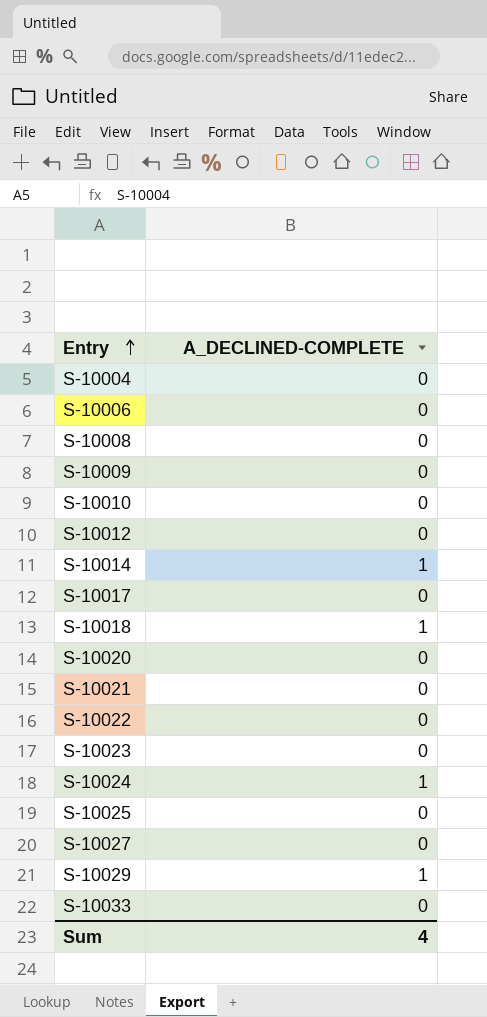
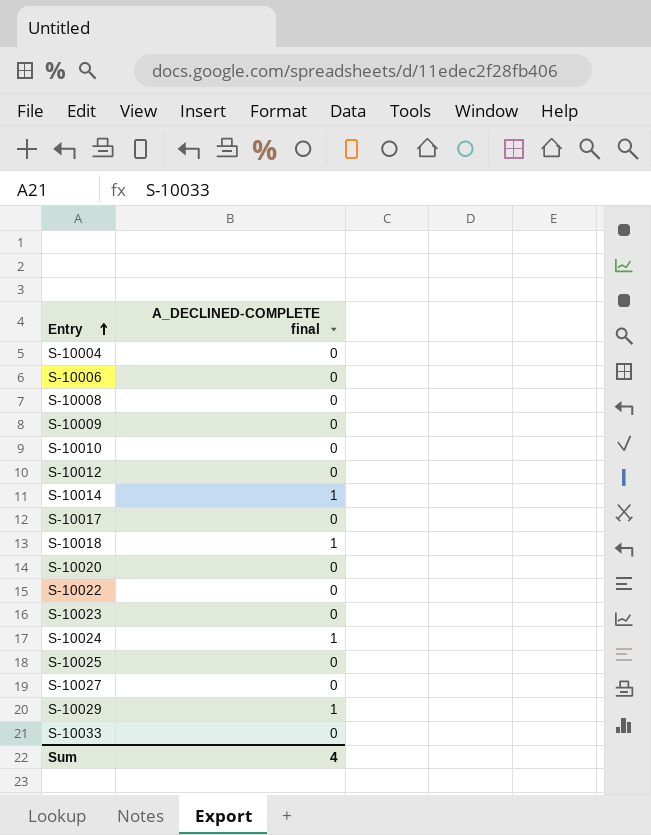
column name: A_DECLINED-COMPLETE -> A_DECLINED-COMPLETE final
row S-10021: 0 -> none

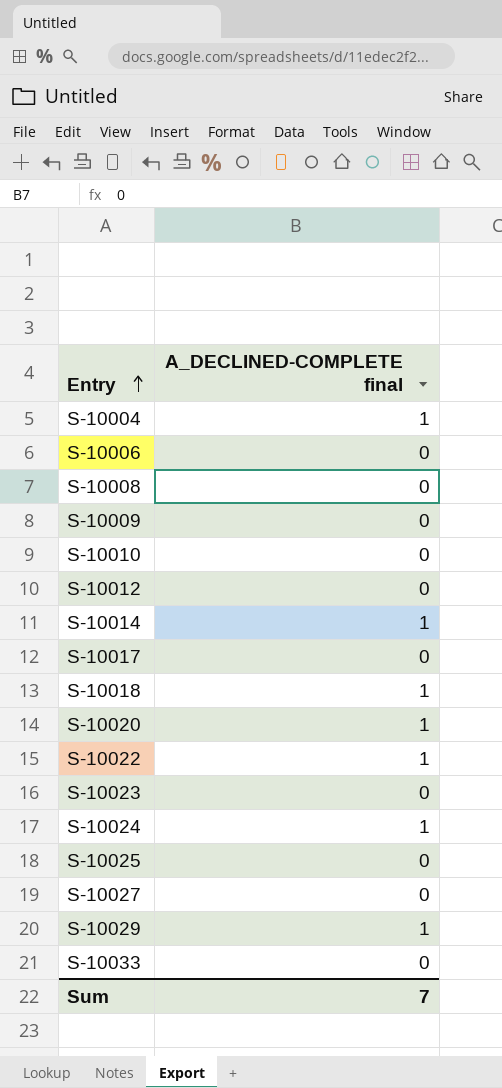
S-10004 | A_DECLINED-COMPLETE final: 0 -> 1
S-10020 | A_DECLINED-COMPLETE final: 0 -> 1
S-10022 | A_DECLINED-COMPLETE final: 0 -> 1
Sum | A_DECLINED-COMPLETE final: 4 -> 7

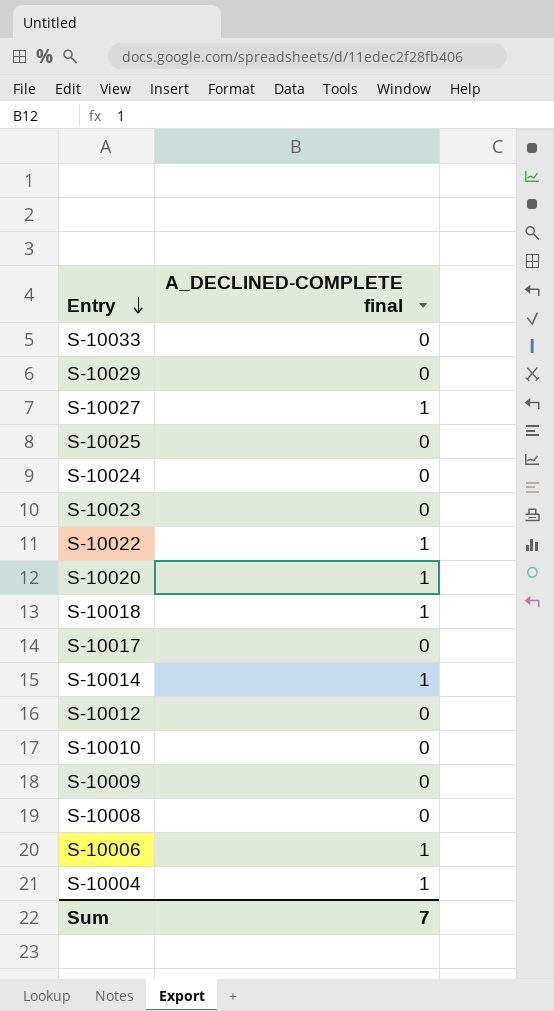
row order: Entry ascending -> Entry descending
S-10029 | A_DECLINED-COMPLETE final: 1 -> 0
S-10027 | A_DECLINED-COMPLETE final: 0 -> 1
S-10024 | A_DECLINED-COMPLETE final: 1 -> 0
S-10006 | A_DECLINED-COMPLETE final: 0 -> 1

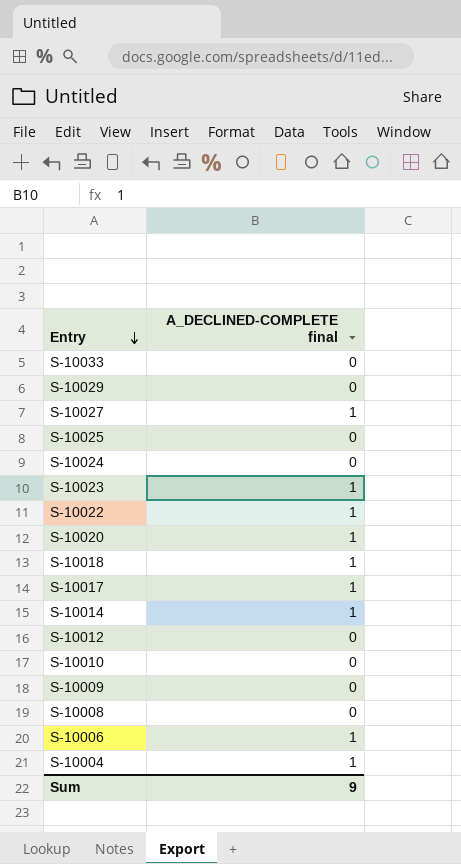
S-10023 | A_DECLINED-COMPLETE final: 0 -> 1
S-10017 | A_DECLINED-COMPLETE final: 0 -> 1
Sum | A_DECLINED-COMPLETE final: 7 -> 9

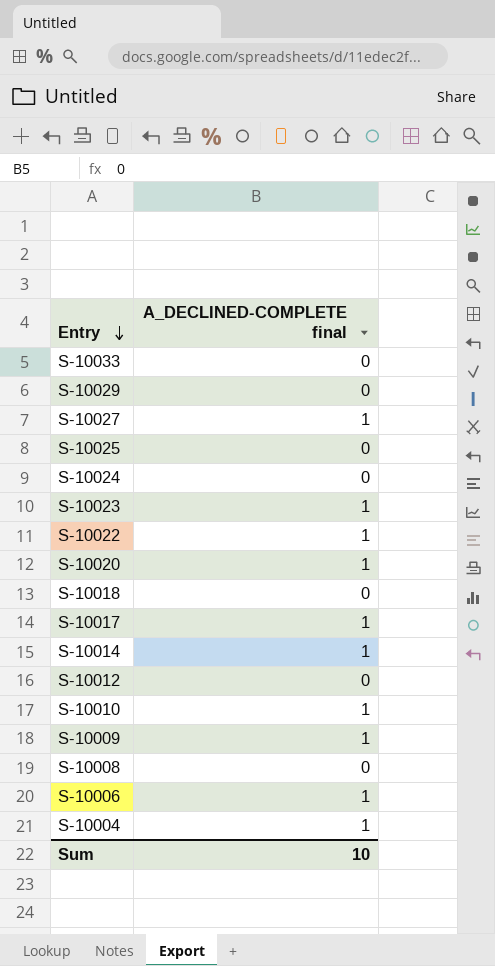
S-10018 | A_DECLINED-COMPLETE final: 1 -> 0
S-10010 | A_DECLINED-COMPLETE final: 0 -> 1
S-10009 | A_DECLINED-COMPLETE final: 0 -> 1
Sum | A_DECLINED-COMPLETE final: 9 -> 10

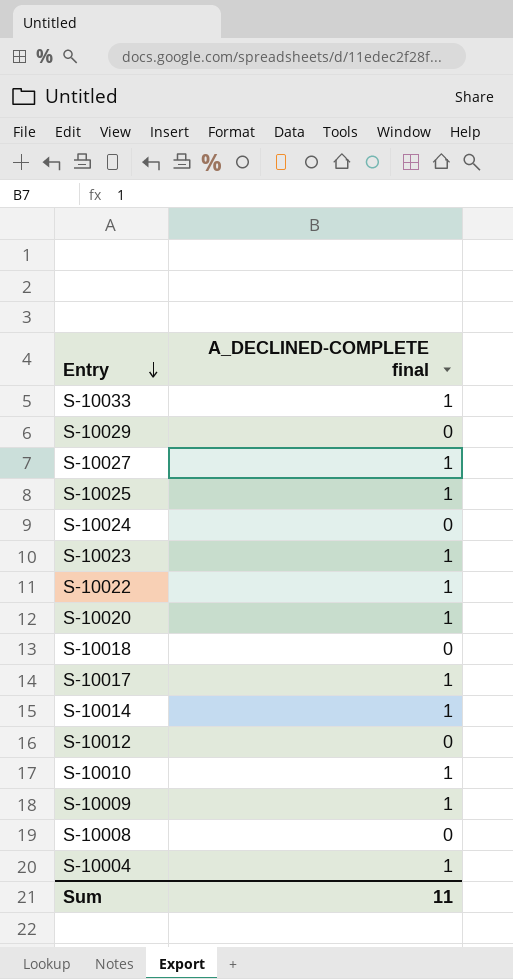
row S-10006: 1 -> none
S-10033 | A_DECLINED-COMPLETE final: 0 -> 1
S-10025 | A_DECLINED-COMPLETE final: 0 -> 1
Sum | A_DECLINED-COMPLETE final: 10 -> 11

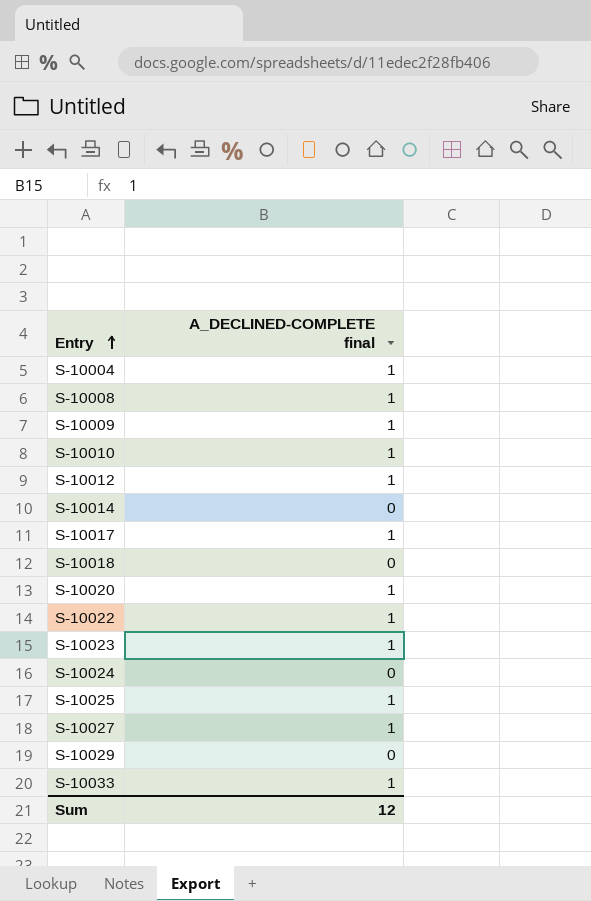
row order: Entry descending -> Entry ascending
S-10008 | A_DECLINED-COMPLETE final: 0 -> 1
S-10012 | A_DECLINED-COMPLETE final: 0 -> 1
S-10014 | A_DECLINED-COMPLETE final: 1 -> 0
Sum | A_DECLINED-COMPLETE final: 11 -> 12

